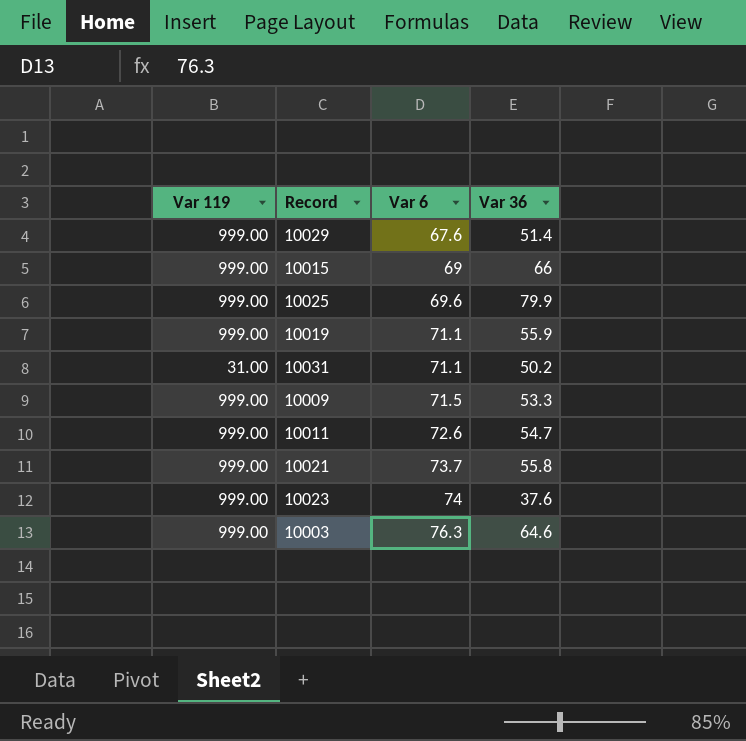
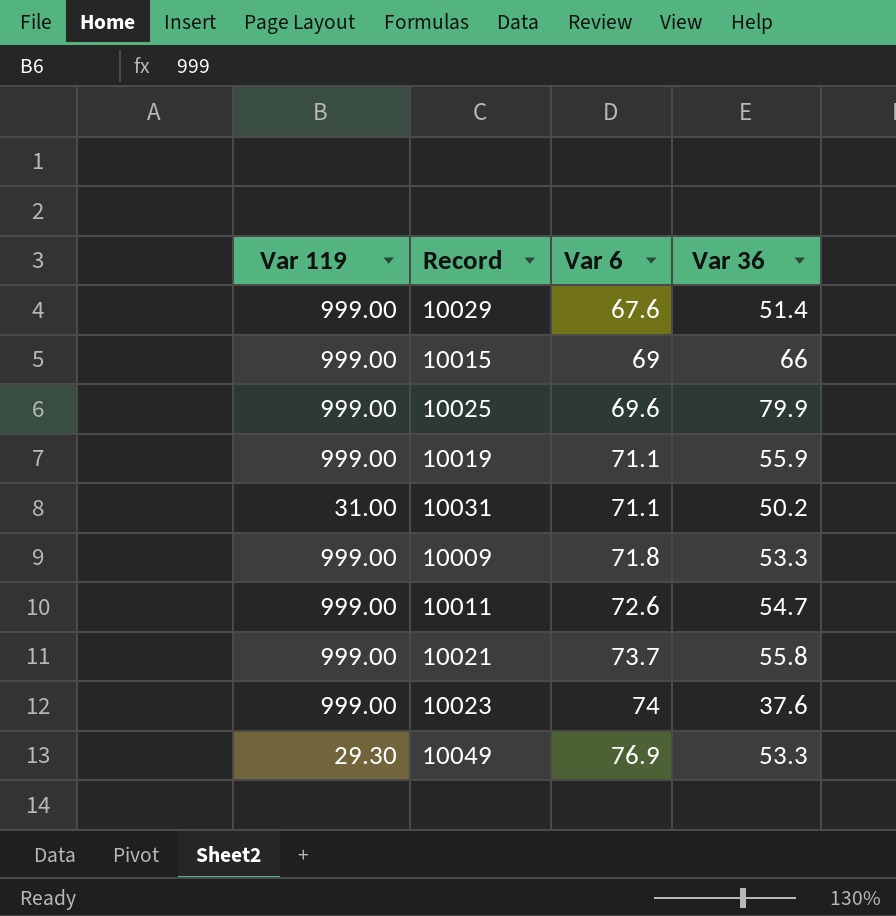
row 10003: 999.00 | 76.3 | 64.6 -> none
10009 | Var 6: 71.5 -> 71.8
row 10049: none -> 29.30 | 76.9 | 53.3

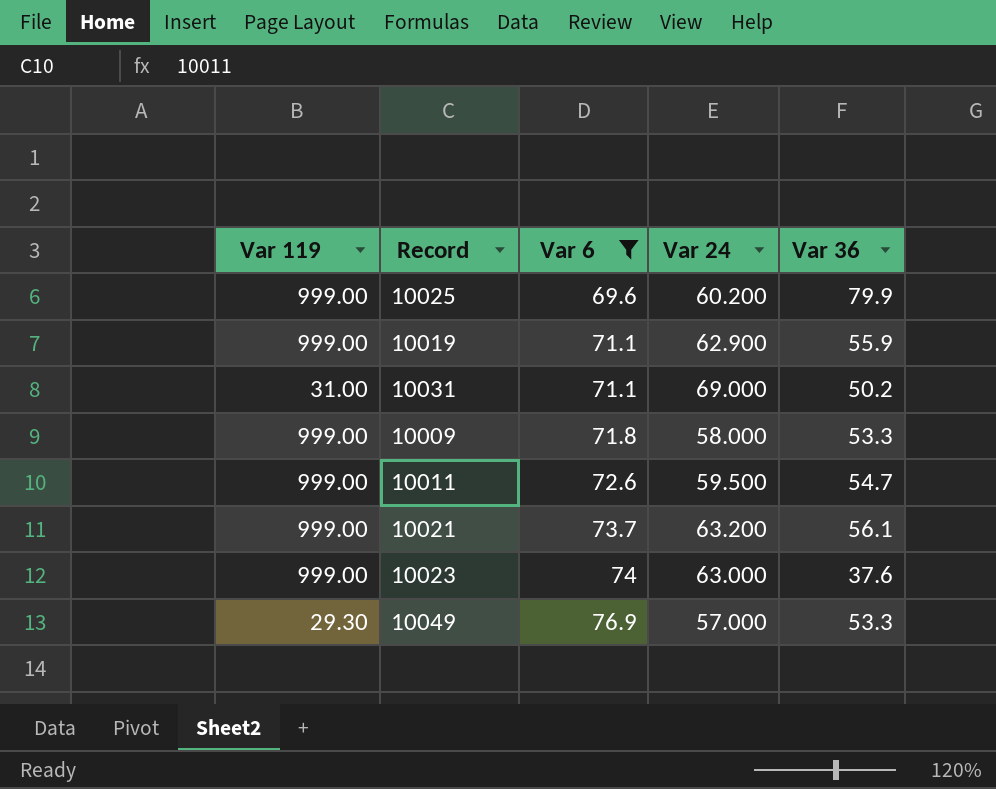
filter: none -> Var 6 >= 69.6
column Var 24 | position: none -> 4
10021 | Var 36: 55.8 -> 56.1

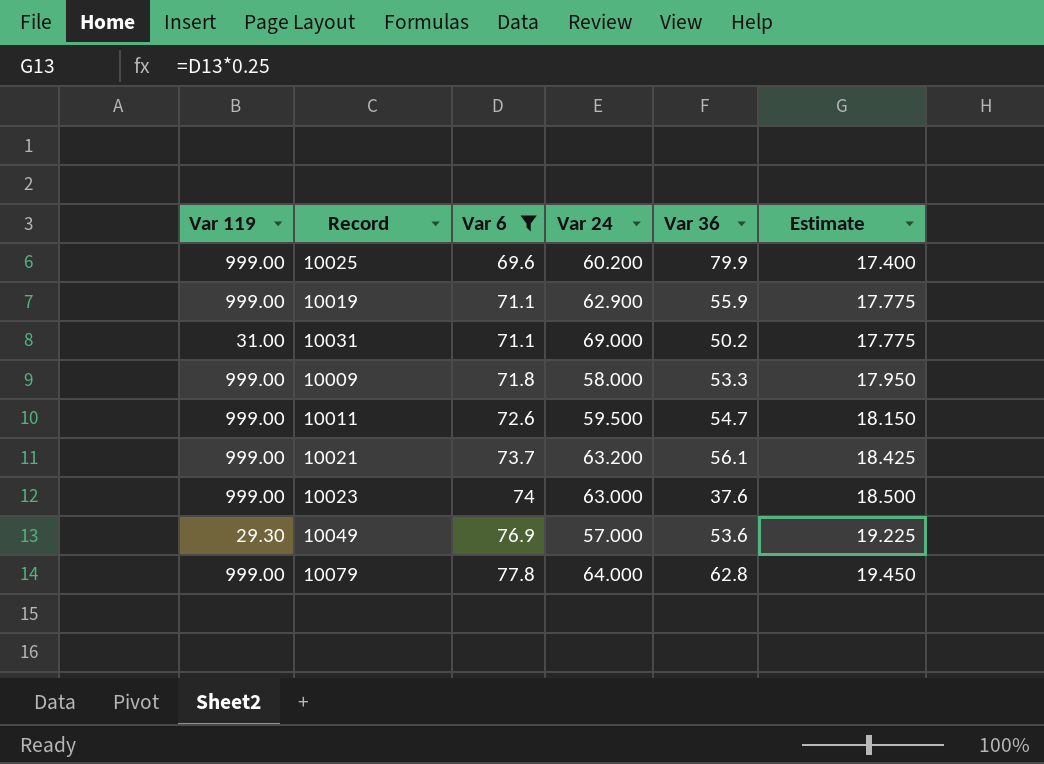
column Estimate | formula: none -> [Var 6] * 0.25
10049 | Var 36: 53.3 -> 53.6
row 10079: none -> 999.00 | 77.8 | 64.000 | 62.8 | 19.450

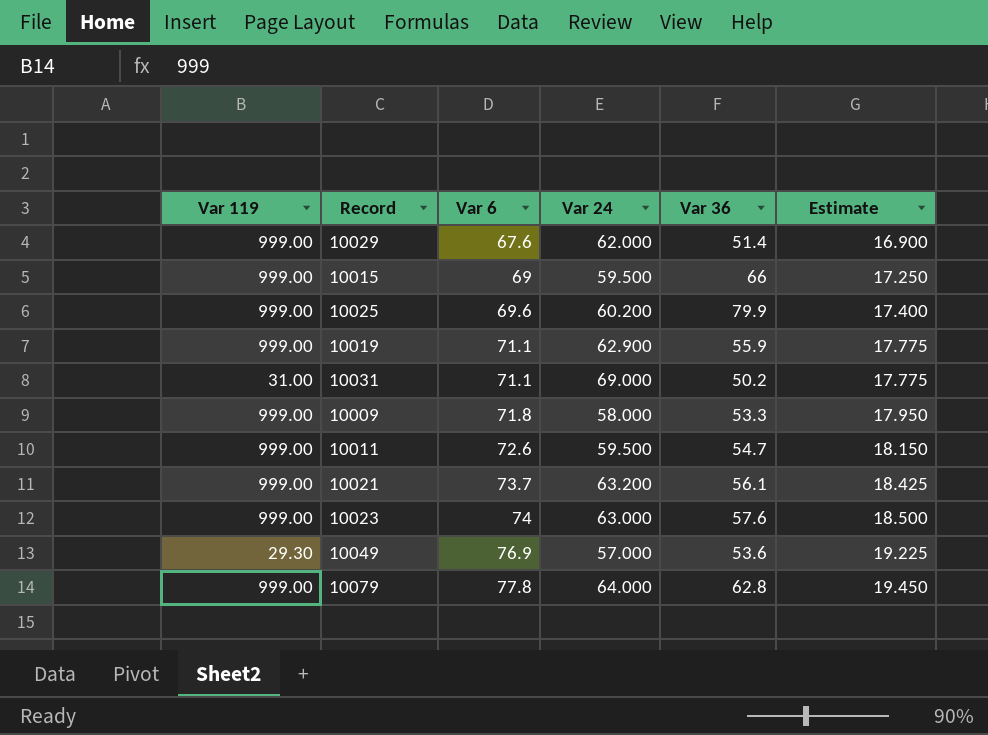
filter: Var 6 >= 69.6 -> none
10023 | Var 36: 37.6 -> 57.6

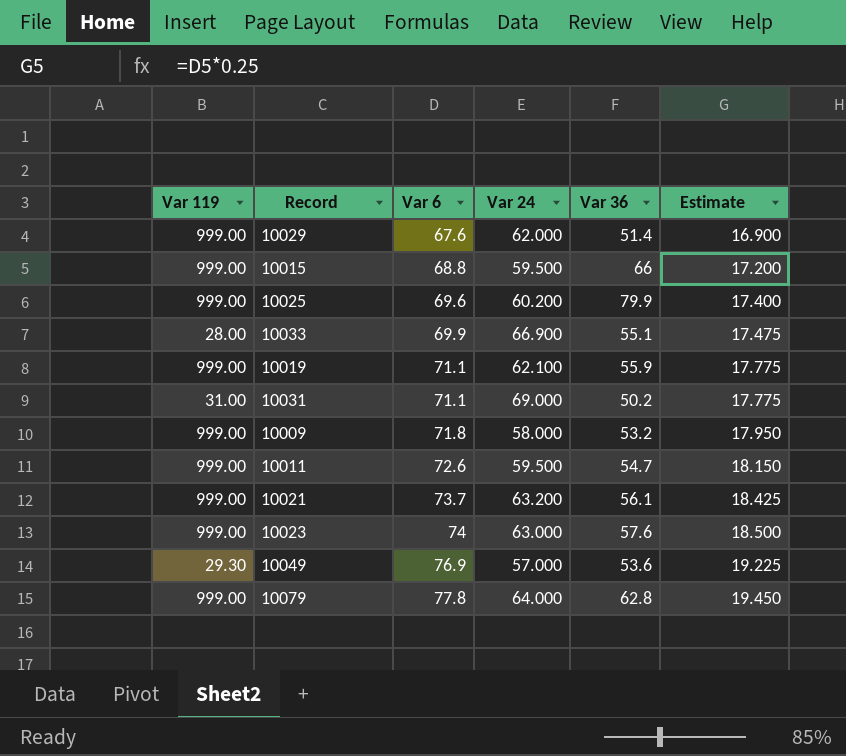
10015 | Var 6: 69 -> 68.8
10015 | Estimate: 17.250 -> 17.200
row 10033: none -> 28.00 | 69.9 | 66.900 | 55.1 | 17.475
10019 | Var 24: 62.900 -> 62.100
10009 | Var 36: 53.3 -> 53.2

